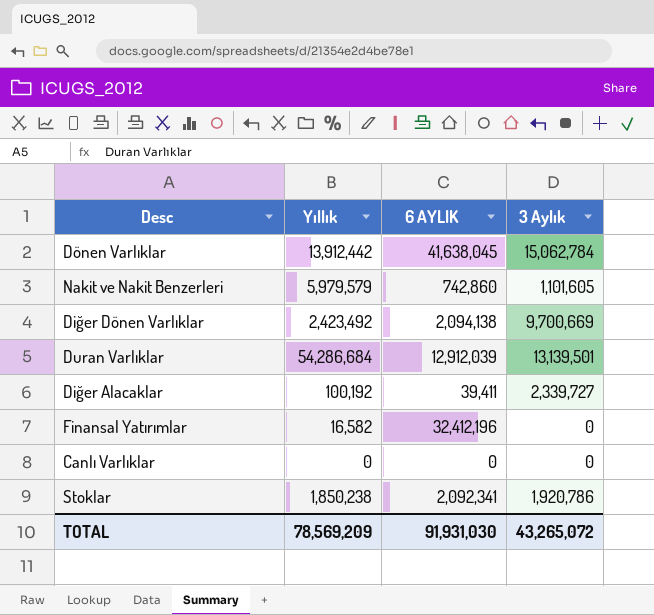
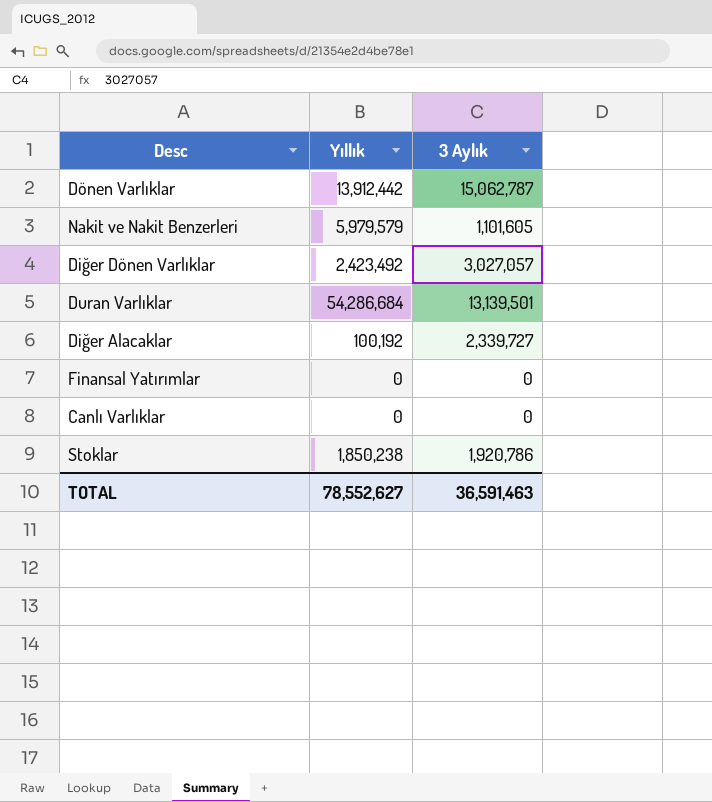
column 6 AYLIK | position: 3 -> none
Dönen Varlıklar | 3 Aylık: 15,062,784 -> 15,062,787
Diğer Dönen Varlıklar | 3 Aylık: 9,700,669 -> 3,027,057
Finansal Yatırımlar | Yıllık: 16,582 -> 0
TOTAL | Yıllık: 78,569,209 -> 78,552,627
TOTAL | 3 Aylık: 43,265,072 -> 36,591,463

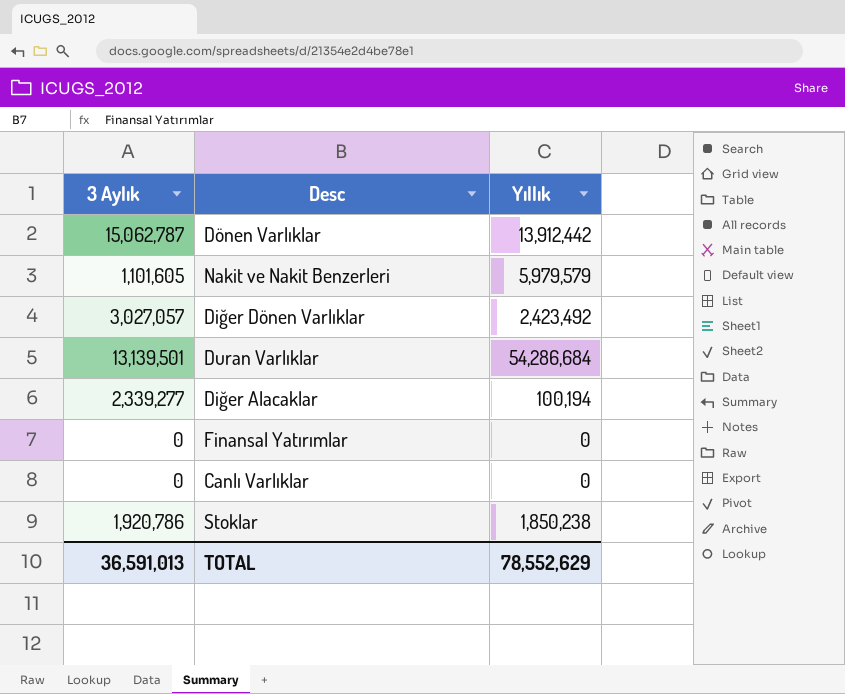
column 3 Aylık | position: 3 -> 1
Diğer Alacaklar | 3 Aylık: 2,339,727 -> 2,339,277
Diğer Alacaklar | Yıllık: 100,192 -> 100,194
TOTAL | 3 Aylık: 36,591,463 -> 36,591,013
TOTAL | Yıllık: 78,552,627 -> 78,552,629

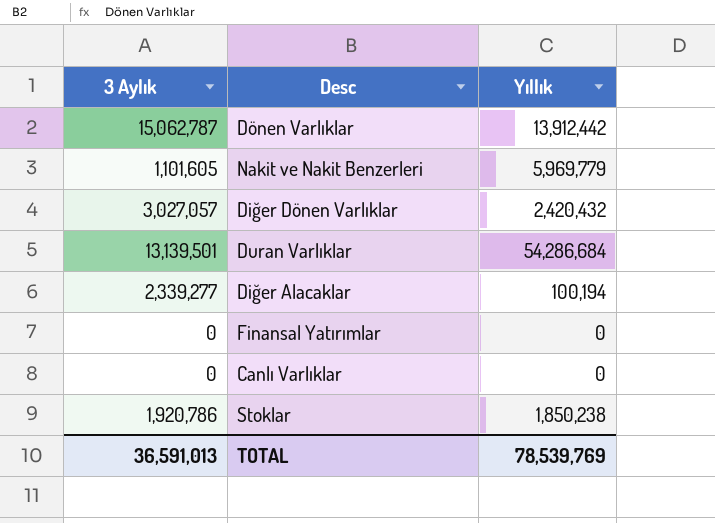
Nakit ve Nakit Benzerleri | Yıllık: 5,979,579 -> 5,969,779
Diğer Dönen Varlıklar | Yıllık: 2,423,492 -> 2,420,432
TOTAL | Yıllık: 78,552,629 -> 78,539,769

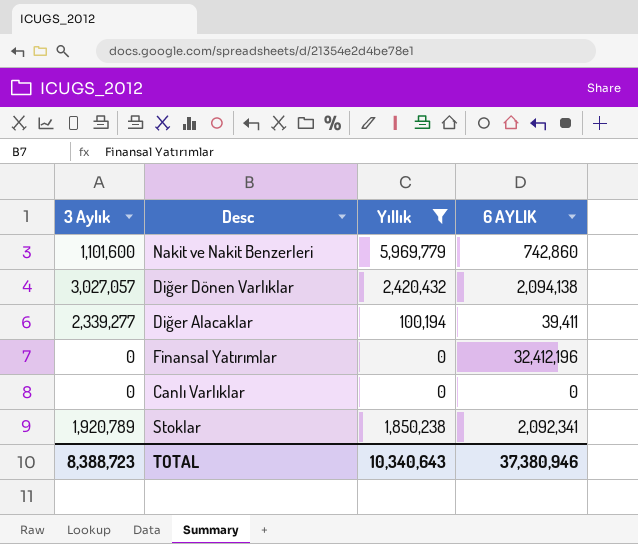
filter: none -> Yıllık <= 5,969,779
column 6 AYLIK | position: none -> 4
Nakit ve Nakit Benzerleri | 3 Aylık: 1,101,605 -> 1,101,600
Stoklar | 3 Aylık: 1,920,786 -> 1,920,789
TOTAL | 3 Aylık: 36,591,013 -> 8,388,723
TOTAL | Yıllık: 78,539,769 -> 10,340,643

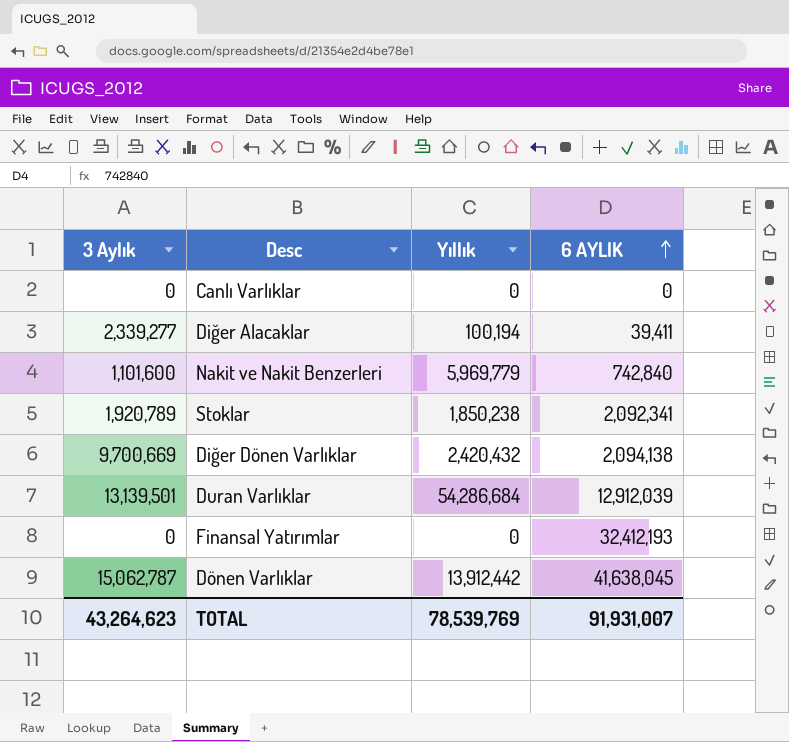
filter: Yıllık <= 5,969,779 -> none
row order: none -> 6 AYLIK ascending
Nakit ve Nakit Benzerleri | 6 AYLIK: 742,860 -> 742,840
Diğer Dönen Varlıklar | 3 Aylık: 3,027,057 -> 9,700,669
Finansal Yatırımlar | 6 AYLIK: 32,412,196 -> 32,412,193
TOTAL | 3 Aylık: 8,388,723 -> 43,264,623
TOTAL | Yıllık: 10,340,643 -> 78,539,769
TOTAL | 6 AYLIK: 37,380,946 -> 91,931,007

